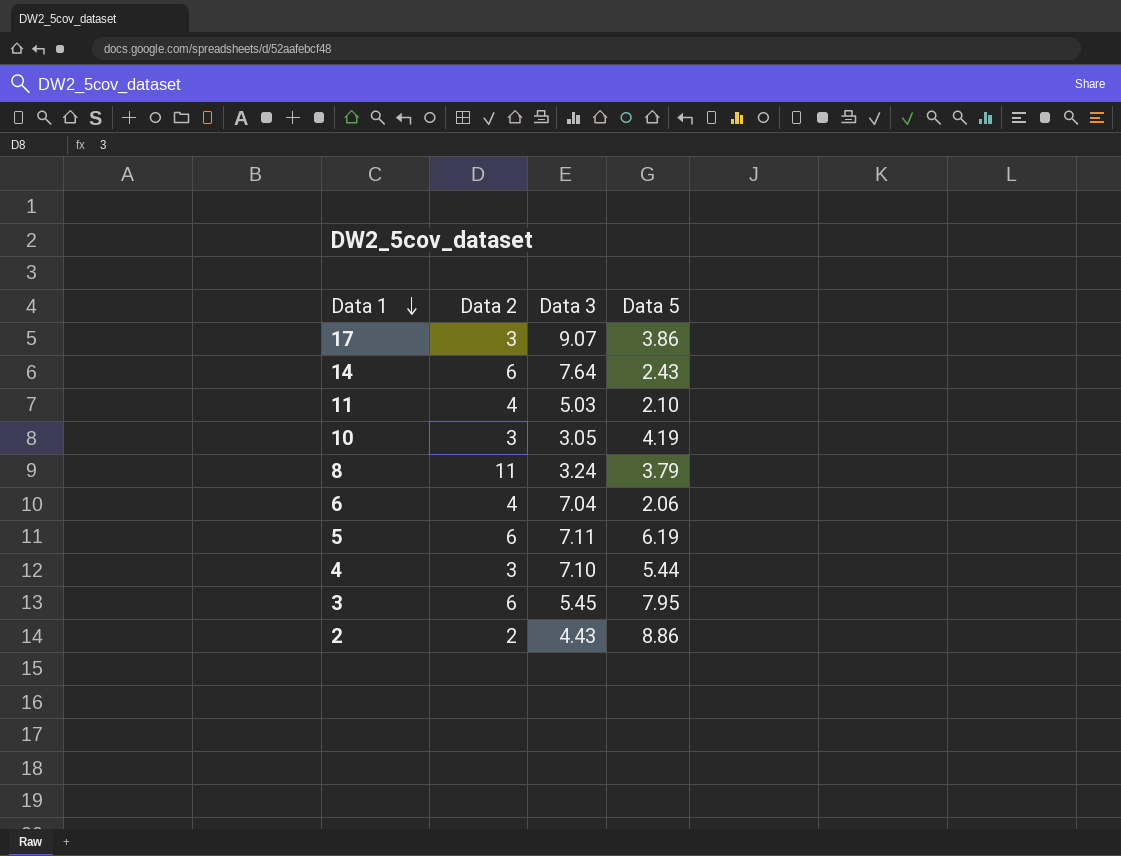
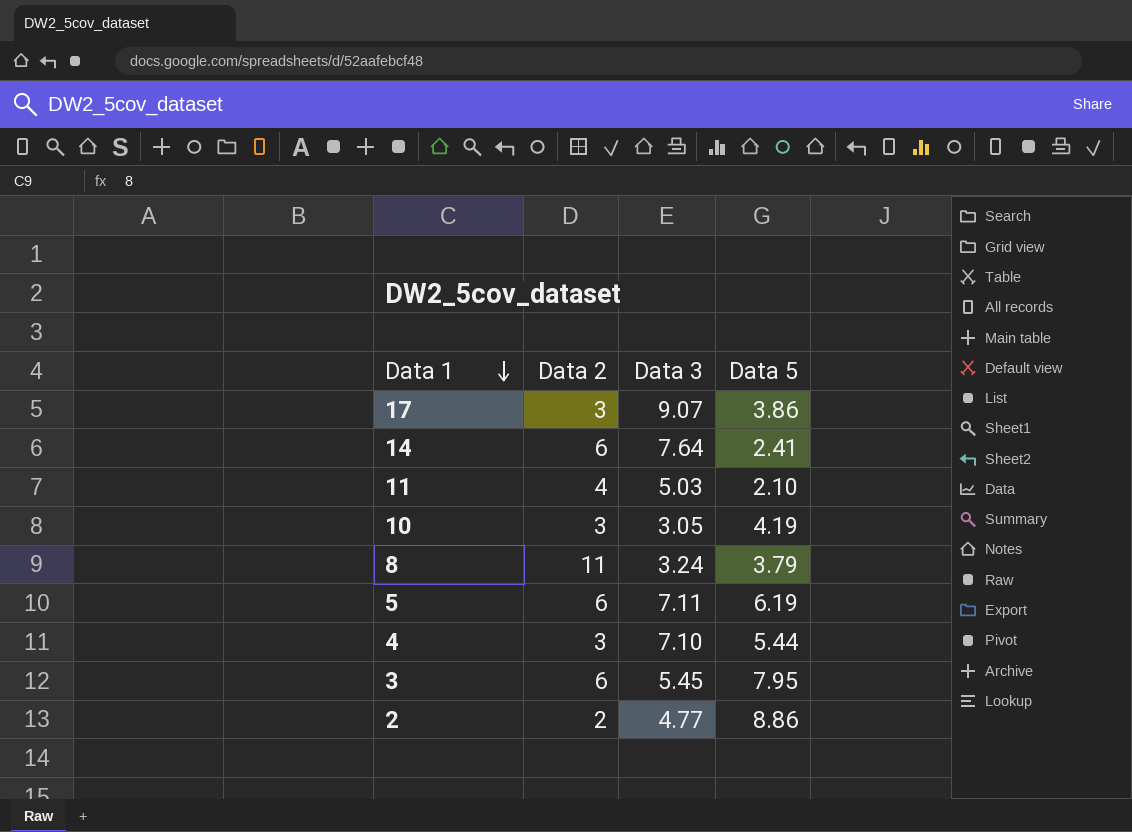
row 6: 4 | 7.04 | 2.06 -> none
14 | Data 5: 2.43 -> 2.41
2 | Data 3: 4.43 -> 4.77

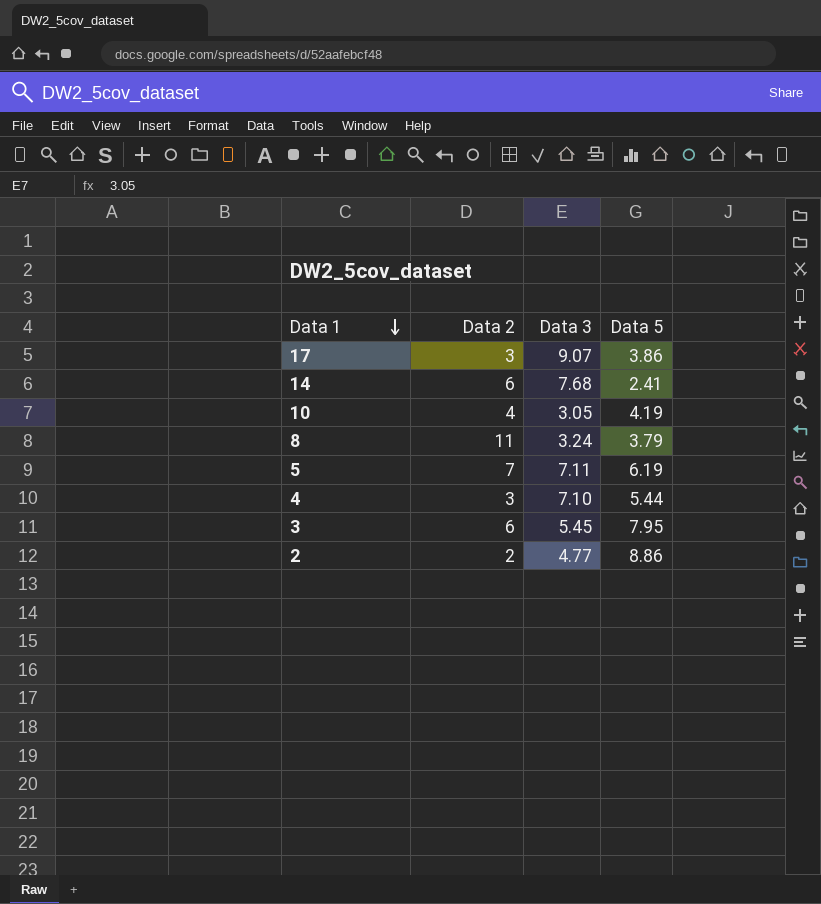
row 11: 4 | 5.03 | 2.10 -> none
14 | Data 3: 7.64 -> 7.68
10 | Data 2: 3 -> 4
5 | Data 2: 6 -> 7

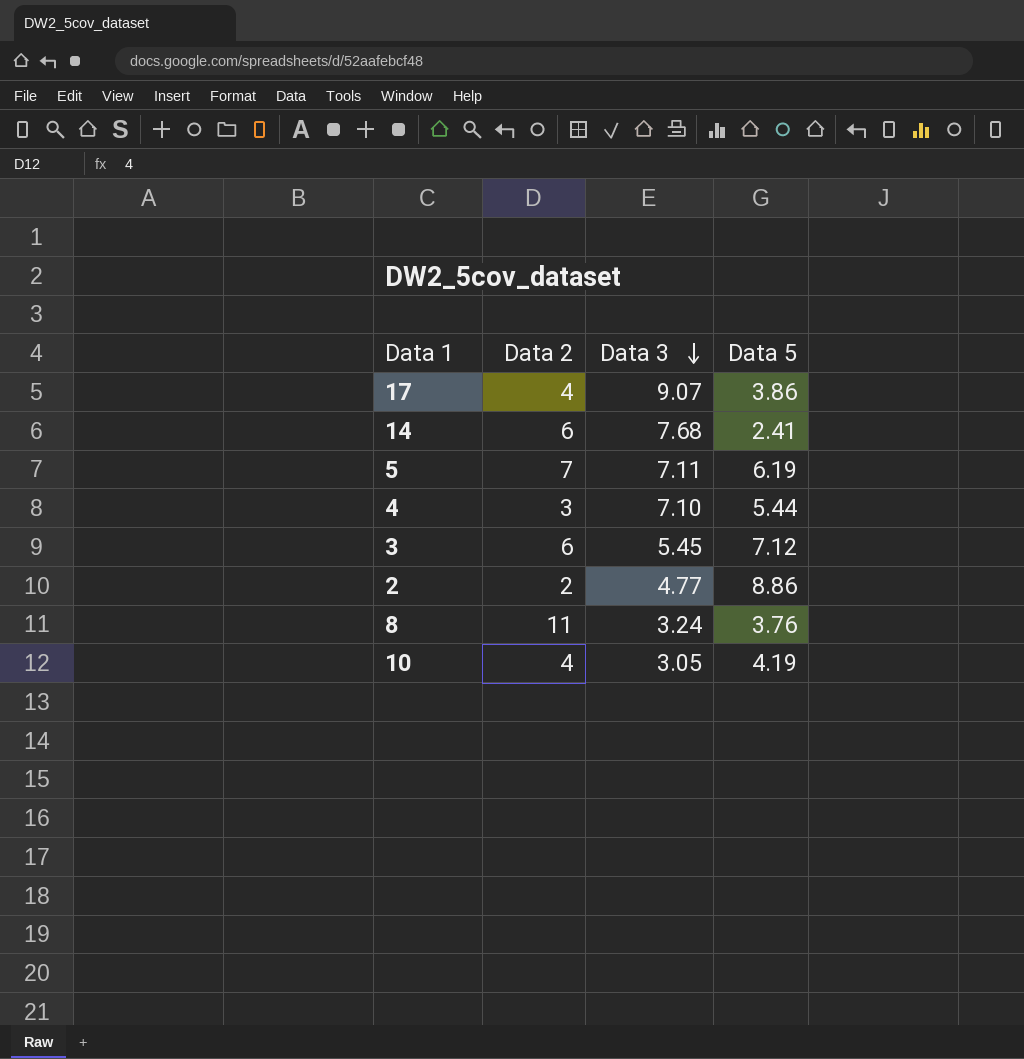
row order: Data 1 descending -> Data 3 descending
17 | Data 2: 3 -> 4
3 | Data 5: 7.95 -> 7.12
8 | Data 5: 3.79 -> 3.76

